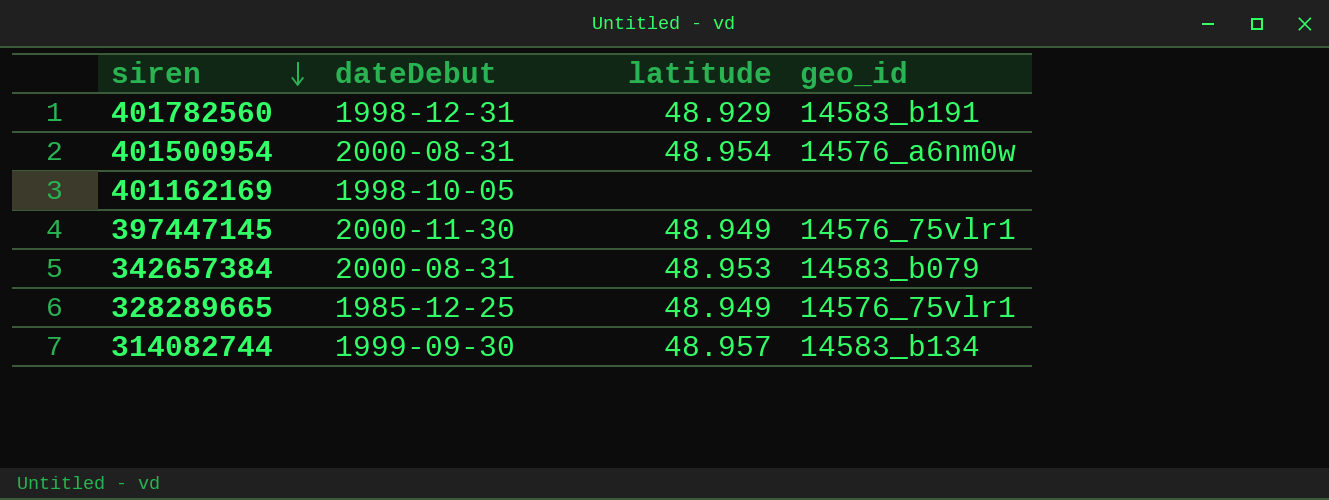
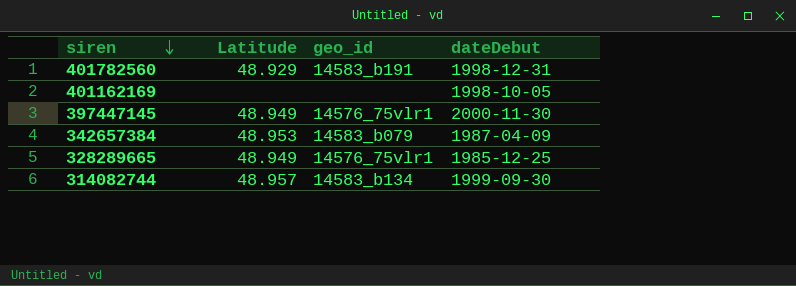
column name: latitude -> Latitude
column dateDebut | position: 2 -> 4
row 401500954: 2000-08-31 | 48.954 | 14576_a6nm0w -> none
342657384 | dateDebut: 2000-08-31 -> 1987-04-09

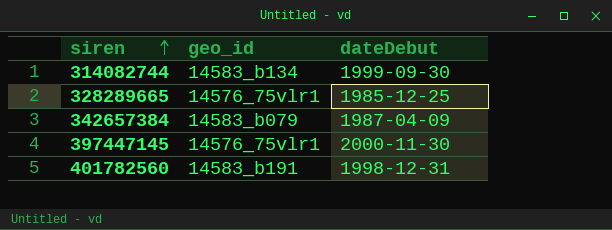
row order: siren descending -> siren ascending
column Latitude | position: 2 -> none
row 401162169: none | none | 1998-10-05 -> none

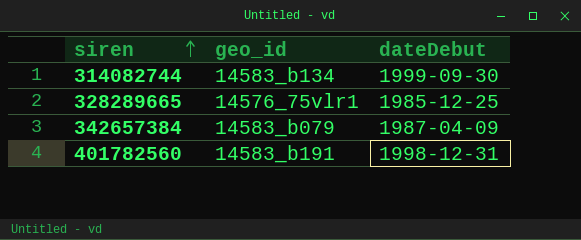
row 397447145: 14576_75vlr1 | 2000-11-30 -> none

